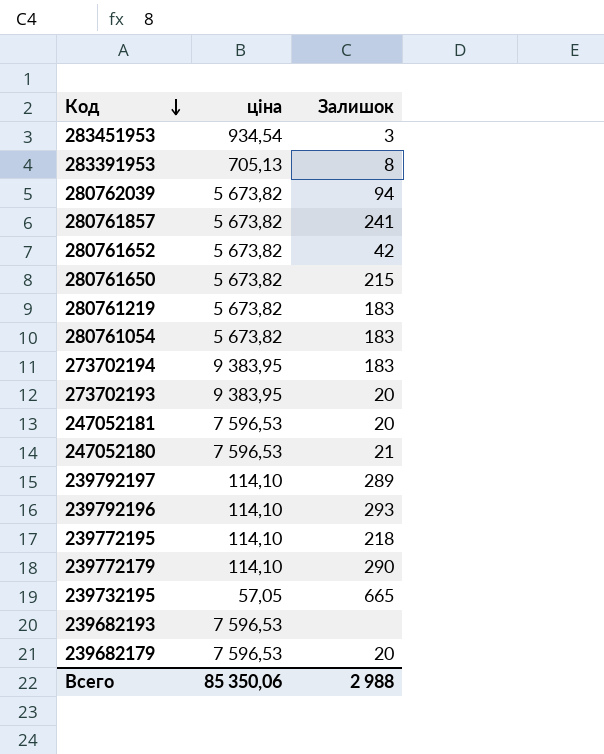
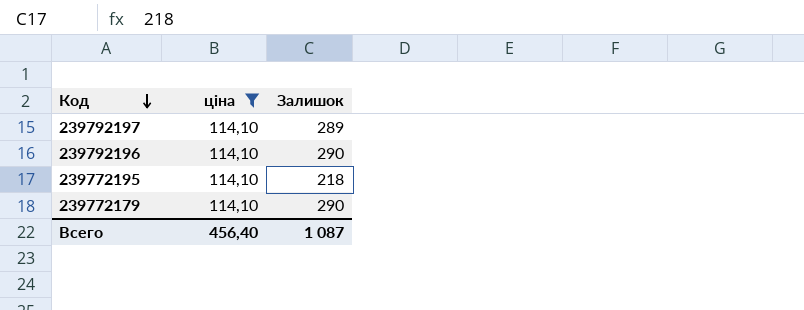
filter: none -> ціна = 114,10
239792196 | Залишок: 293 -> 290
Всего | ціна: 85 350,06 -> 456,40
Всего | Залишок: 2 988 -> 1 087

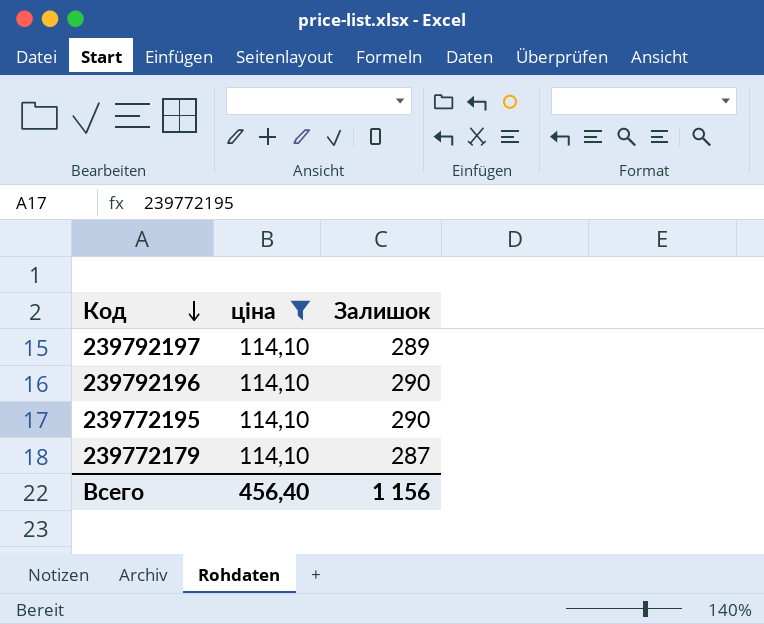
239772195 | Залишок: 218 -> 290
239772179 | Залишок: 290 -> 287
Всего | Залишок: 1 087 -> 1 156

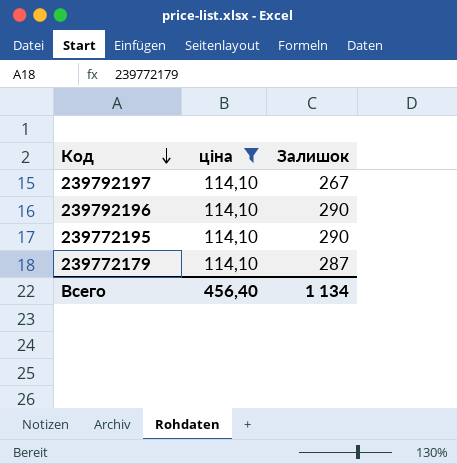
239792197 | Залишок: 289 -> 267
Всего | Залишок: 1 156 -> 1 134

